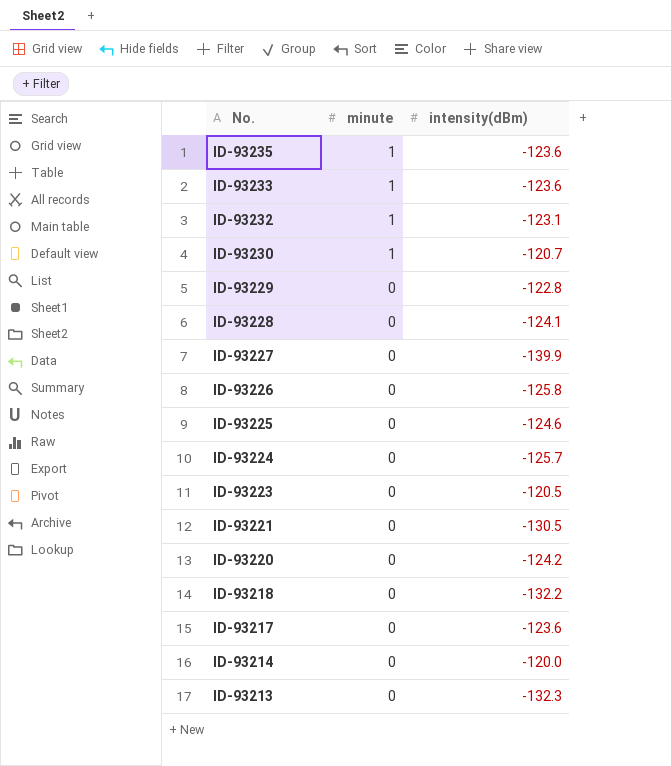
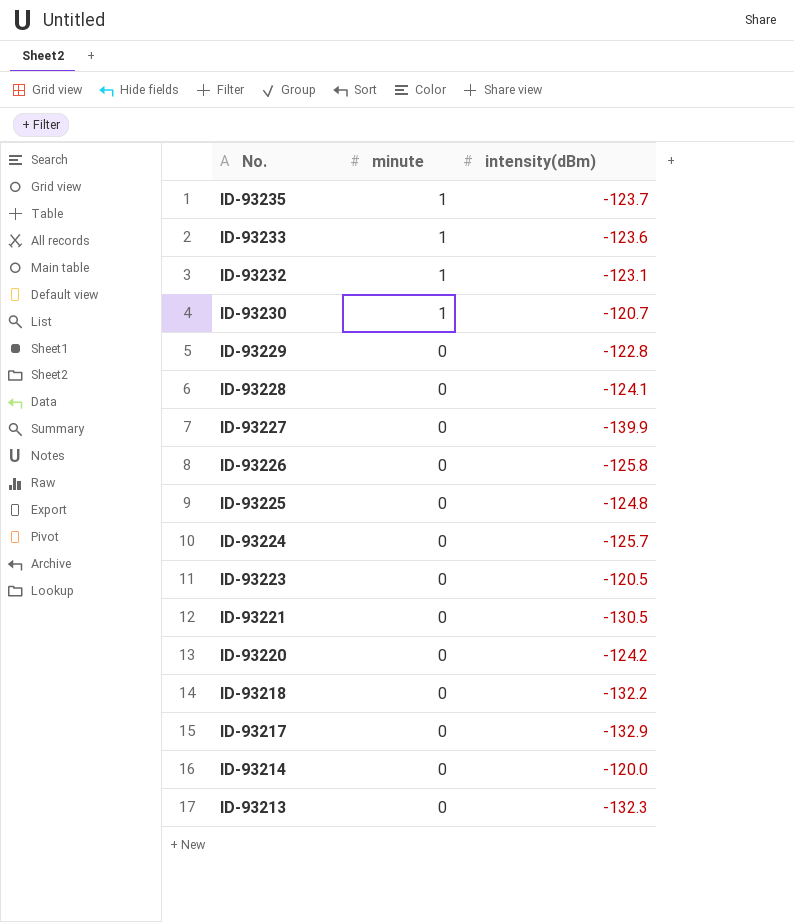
ID-93235 | intensity(dBm): -123.6 -> -123.7
ID-93225 | intensity(dBm): -124.6 -> -124.8
ID-93217 | intensity(dBm): -123.6 -> -132.9

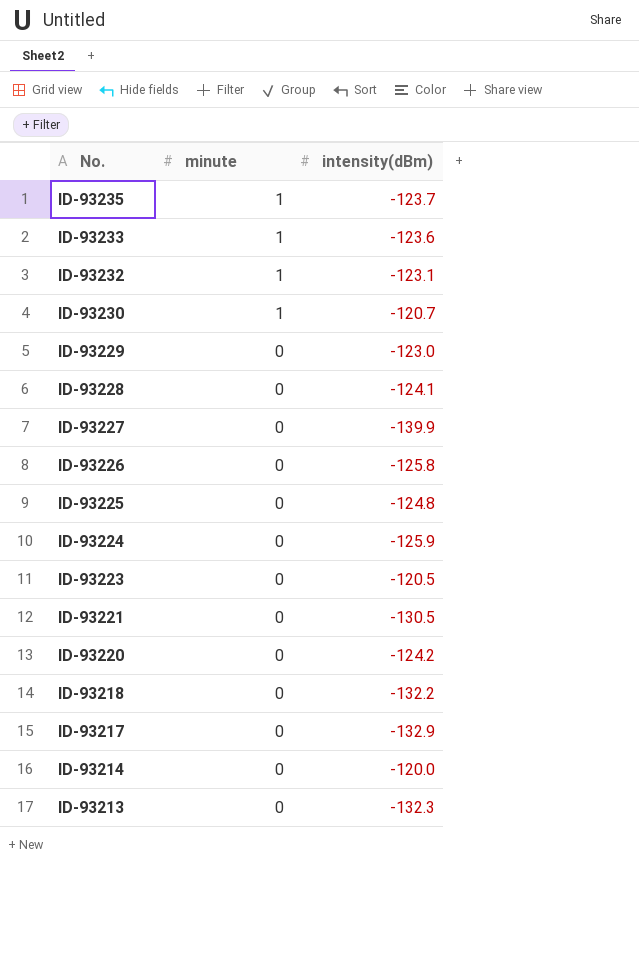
ID-93229 | intensity(dBm): -122.8 -> -123.0
ID-93224 | intensity(dBm): -125.7 -> -125.9

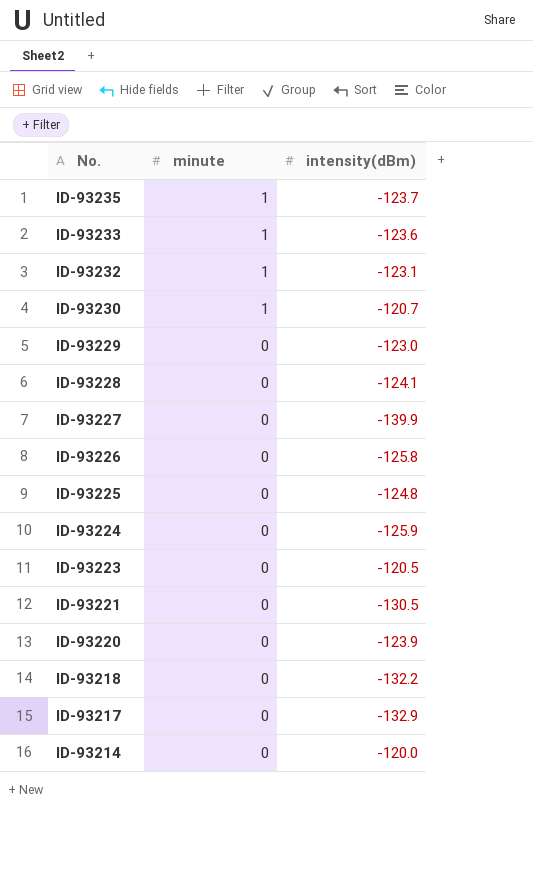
row ID-93213: 0 | -132.3 -> none
ID-93220 | intensity(dBm): -124.2 -> -123.9

